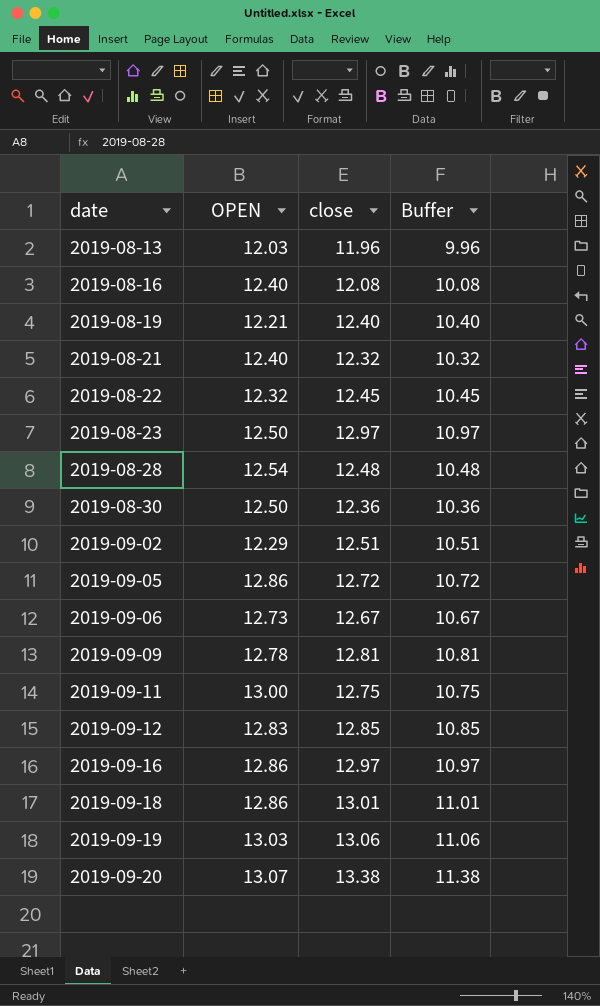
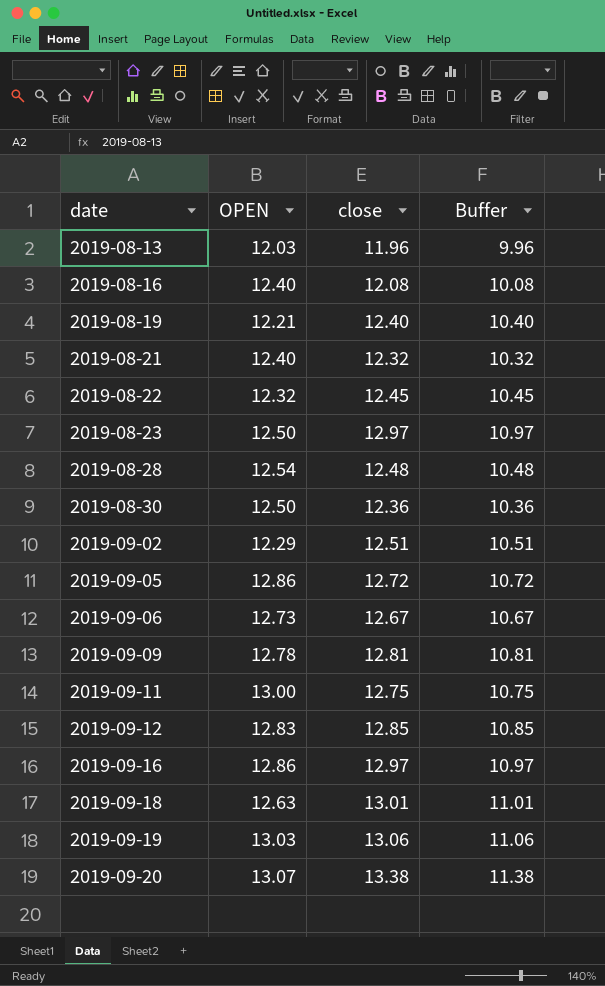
2019-09-18 | OPEN: 12.86 -> 12.63

